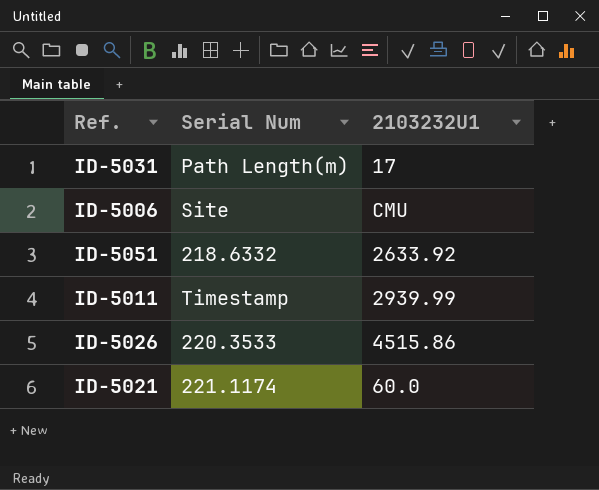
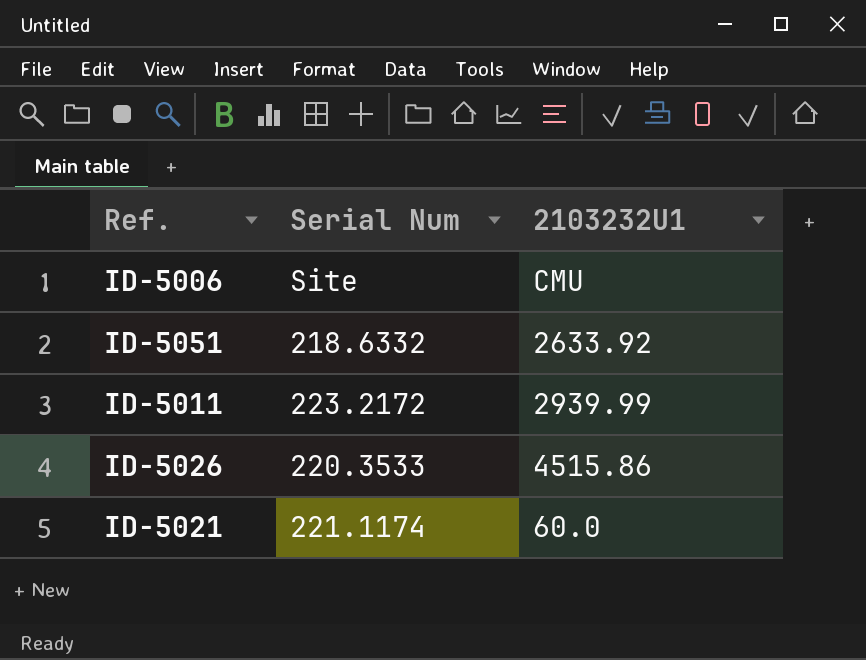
row ID-5031: Path Length(m) | 17 -> none
ID-5011 | Serial Num: Timestamp -> 223.2172

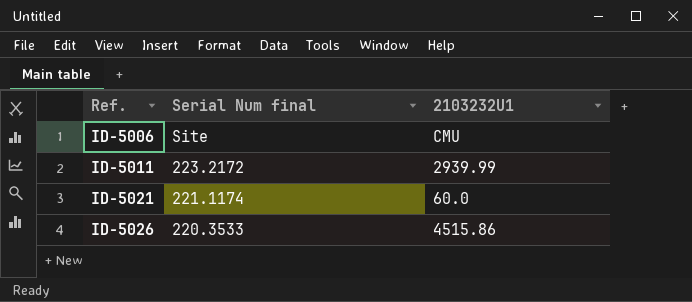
row order: none -> Ref. ascending
column name: Serial Num -> Serial Num final
row ID-5051: 218.6332 | 2633.92 -> none

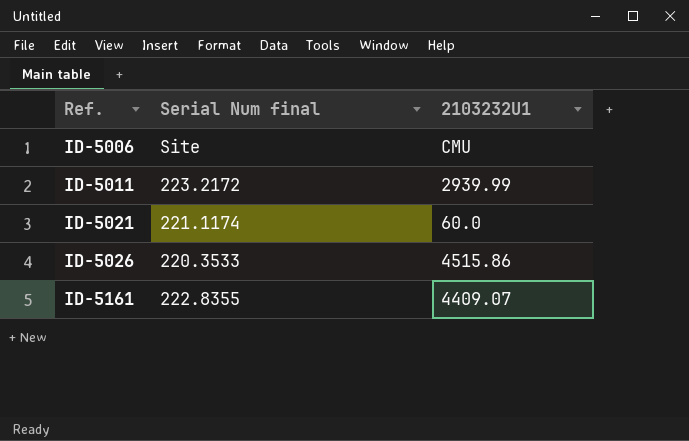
row ID-5161: none -> 222.8355 | 4409.07

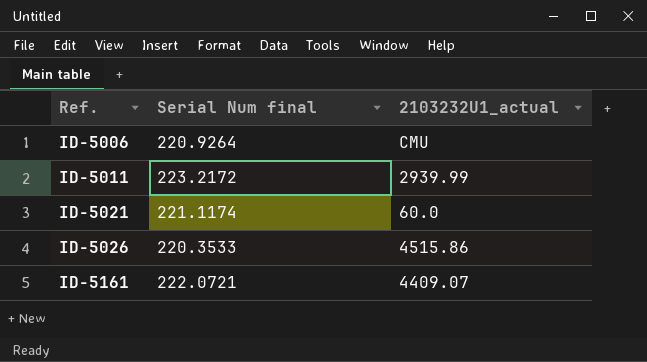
column name: 2103232U1 -> 2103232U1_actual
ID-5006 | Serial Num final: Site -> 220.9264
ID-5161 | Serial Num final: 222.8355 -> 222.0721

